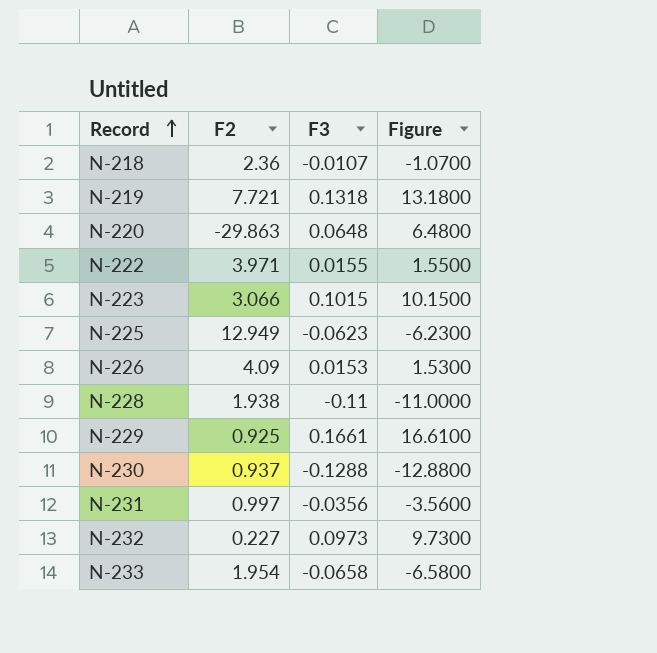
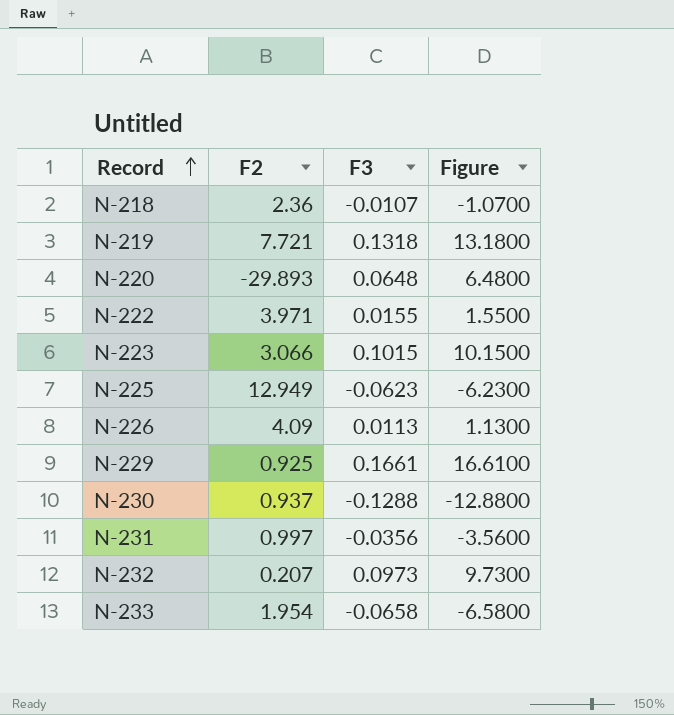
row N-228: 1.938 | -0.11 | -11.0000 -> none
N-220 | F2: -29.863 -> -29.893
N-226 | F3: 0.0153 -> 0.0113
N-226 | Figure: 1.5300 -> 1.1300
N-232 | F2: 0.227 -> 0.207

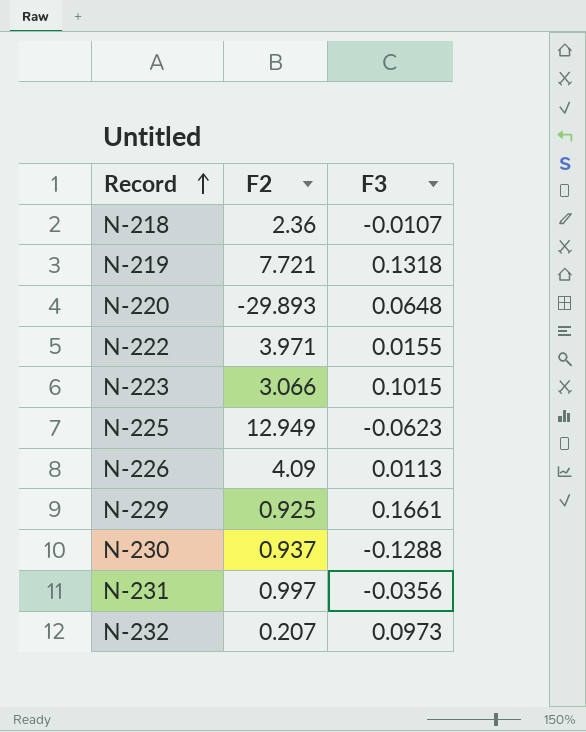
column Figure | formula: [F3] * 100 -> none
row N-233: 1.954 | -0.0658 | -6.5800 -> none

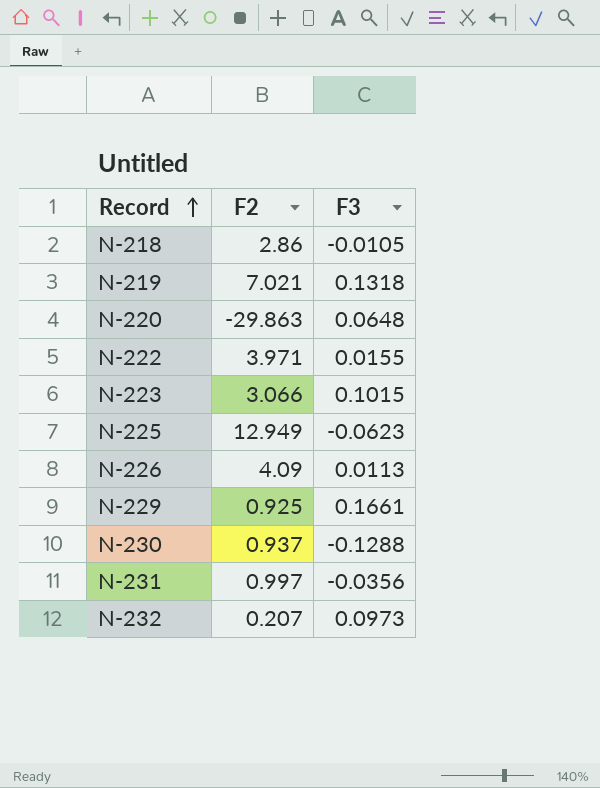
N-218 | F2: 2.36 -> 2.86
N-218 | F3: -0.0107 -> -0.0105
N-219 | F2: 7.721 -> 7.021
N-220 | F2: -29.893 -> -29.863

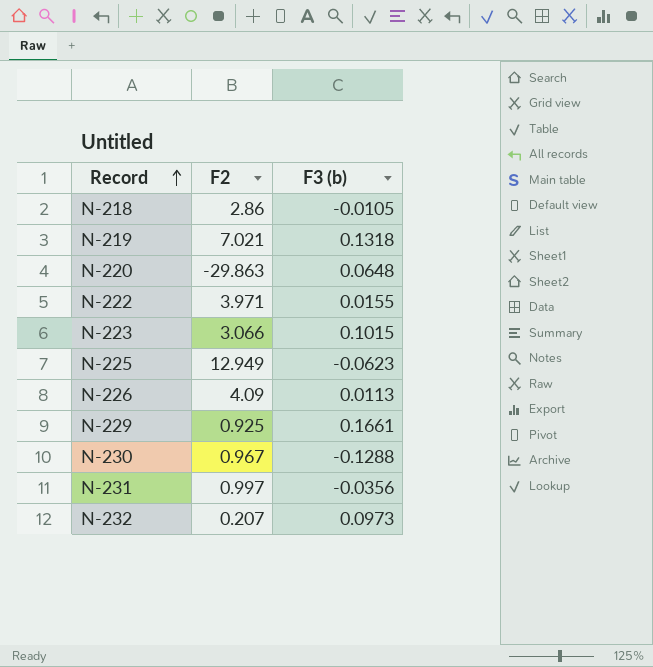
column name: F3 -> F3 (b)
N-230 | F2: 0.937 -> 0.967

